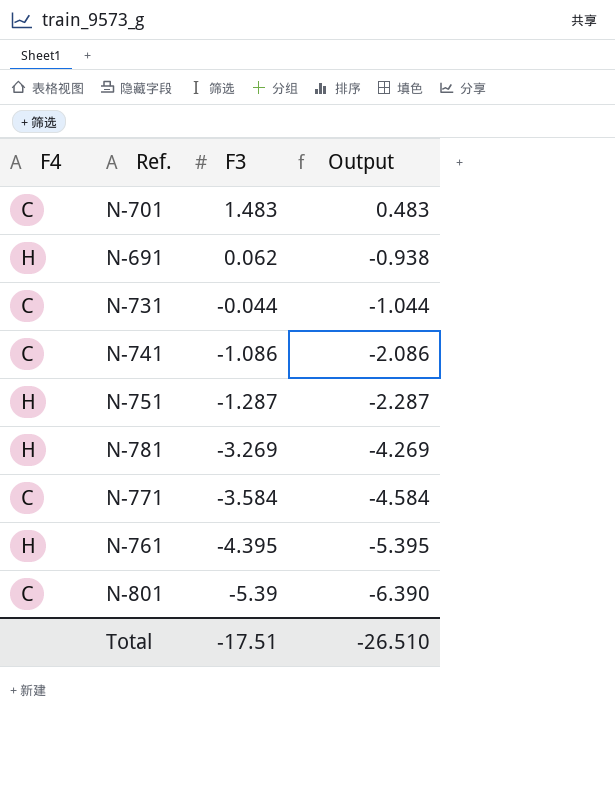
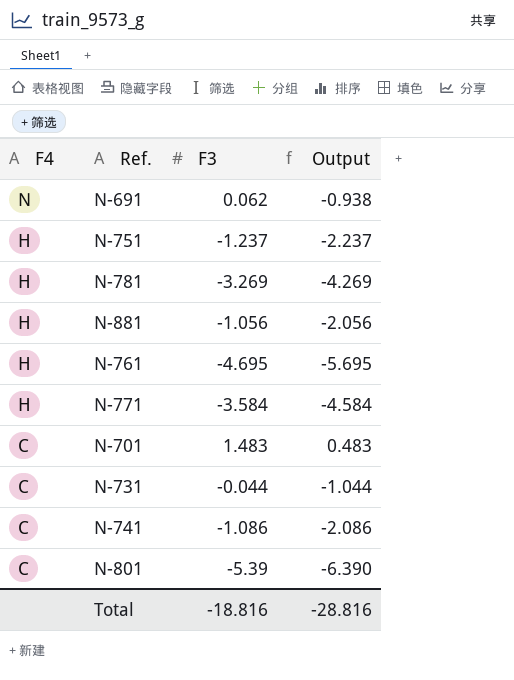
row order: F3 descending -> F4 descending
N-691 | F4: H -> N
N-751 | F3: -1.287 -> -1.237
N-751 | Output: -2.287 -> -2.237
row N-881: none -> H | -1.056 | -2.056
N-761 | F3: -4.395 -> -4.695
N-761 | Output: -5.395 -> -5.695
N-771 | F4: C -> H
Total | F3: -17.51 -> -18.816
Total | Output: -26.510 -> -28.816

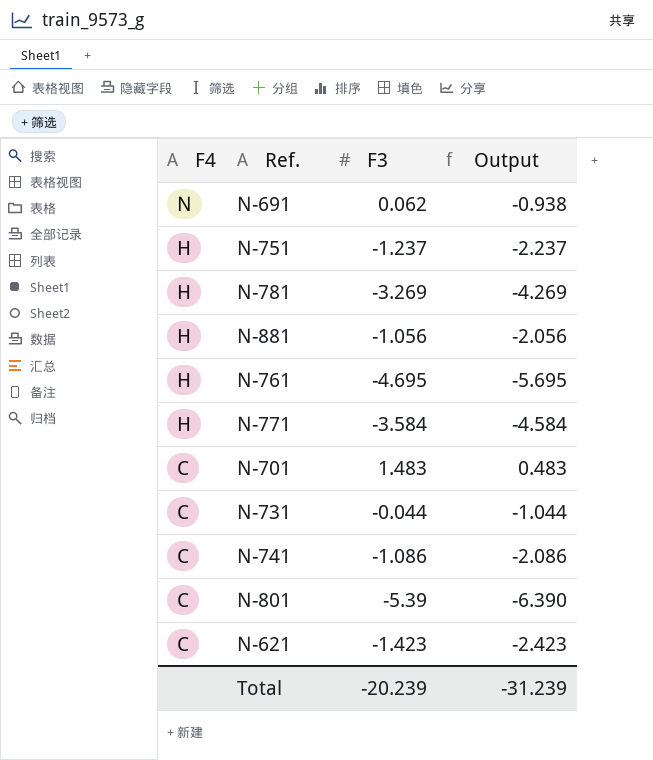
row N-621: none -> C | -1.423 | -2.423
Total | F3: -18.816 -> -20.239
Total | Output: -28.816 -> -31.239

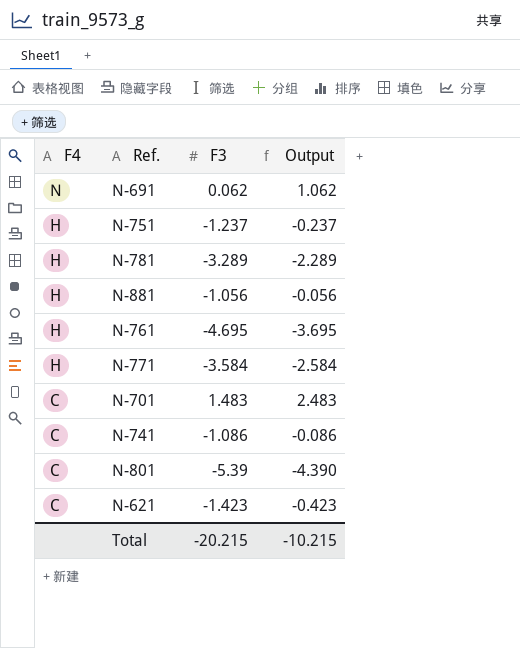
column Output | formula: [F3] - 1 -> [F3] + 1
row N-731: C | -0.044 | -1.044 -> none
N-781 | F3: -3.269 -> -3.289
Total | F3: -20.239 -> -20.215
Total | Output: -31.239 -> -10.215

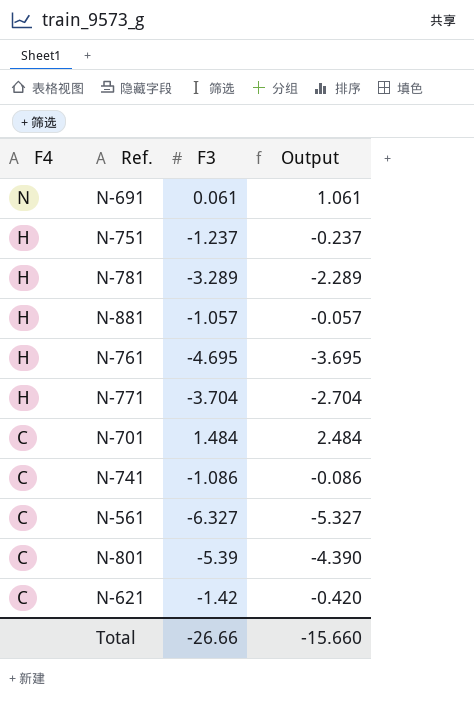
N-691 | F3: 0.062 -> 0.061
N-691 | Output: 1.062 -> 1.061
N-881 | F3: -1.056 -> -1.057
N-881 | Output: -0.056 -> -0.057
N-771 | F3: -3.584 -> -3.704
N-771 | Output: -2.584 -> -2.704
N-701 | F3: 1.483 -> 1.484
N-701 | Output: 2.483 -> 2.484
row N-561: none -> C | -6.327 | -5.327
N-621 | F3: -1.423 -> -1.42
N-621 | Output: -0.423 -> -0.420
Total | F3: -20.215 -> -26.66
Total | Output: -10.215 -> -15.660

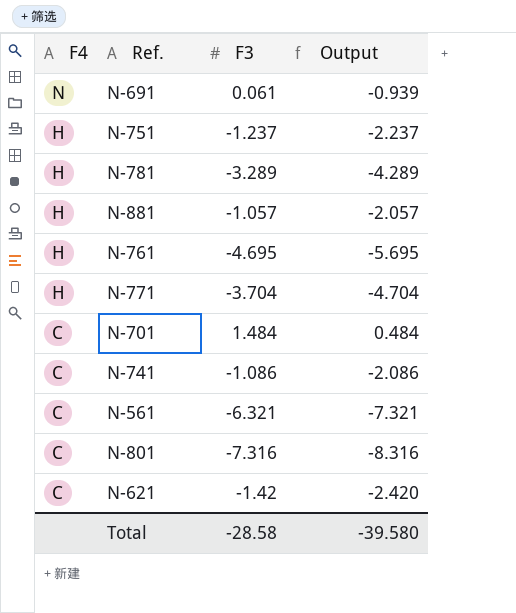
column Output | formula: [F3] + 1 -> [F3] - 1
N-561 | F3: -6.327 -> -6.321
N-801 | F3: -5.39 -> -7.316
Total | F3: -26.66 -> -28.58
Total | Output: -15.660 -> -39.580

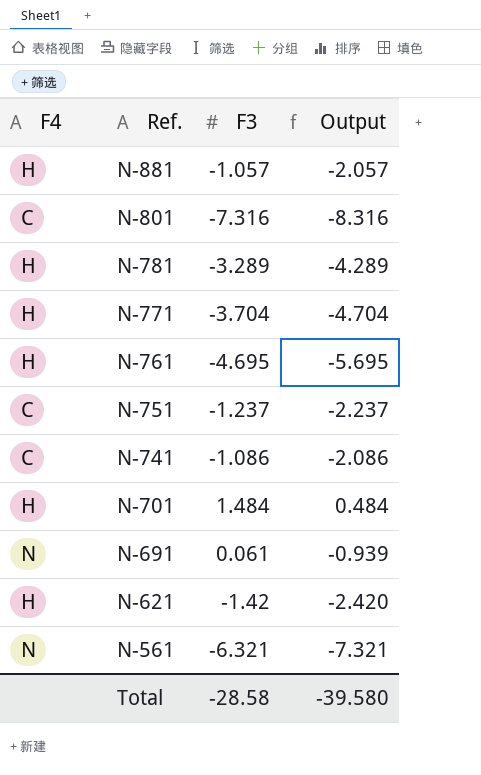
row order: F4 descending -> Ref. descending
N-751 | F4: H -> C
N-701 | F4: C -> H
N-621 | F4: C -> H
N-561 | F4: C -> N

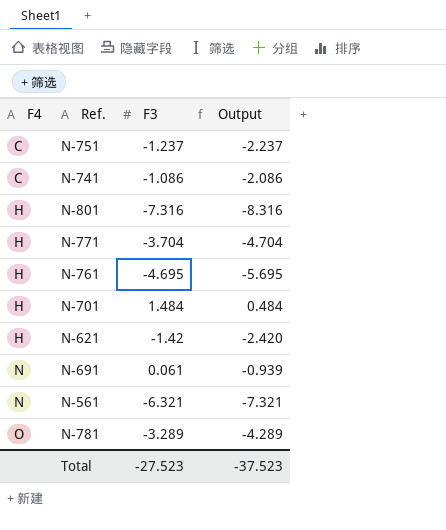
row order: Ref. descending -> F4 ascending
row N-881: H | -1.057 | -2.057 -> none
N-801 | F4: C -> H
N-781 | F4: H -> O
Total | F3: -28.58 -> -27.523
Total | Output: -39.580 -> -37.523

